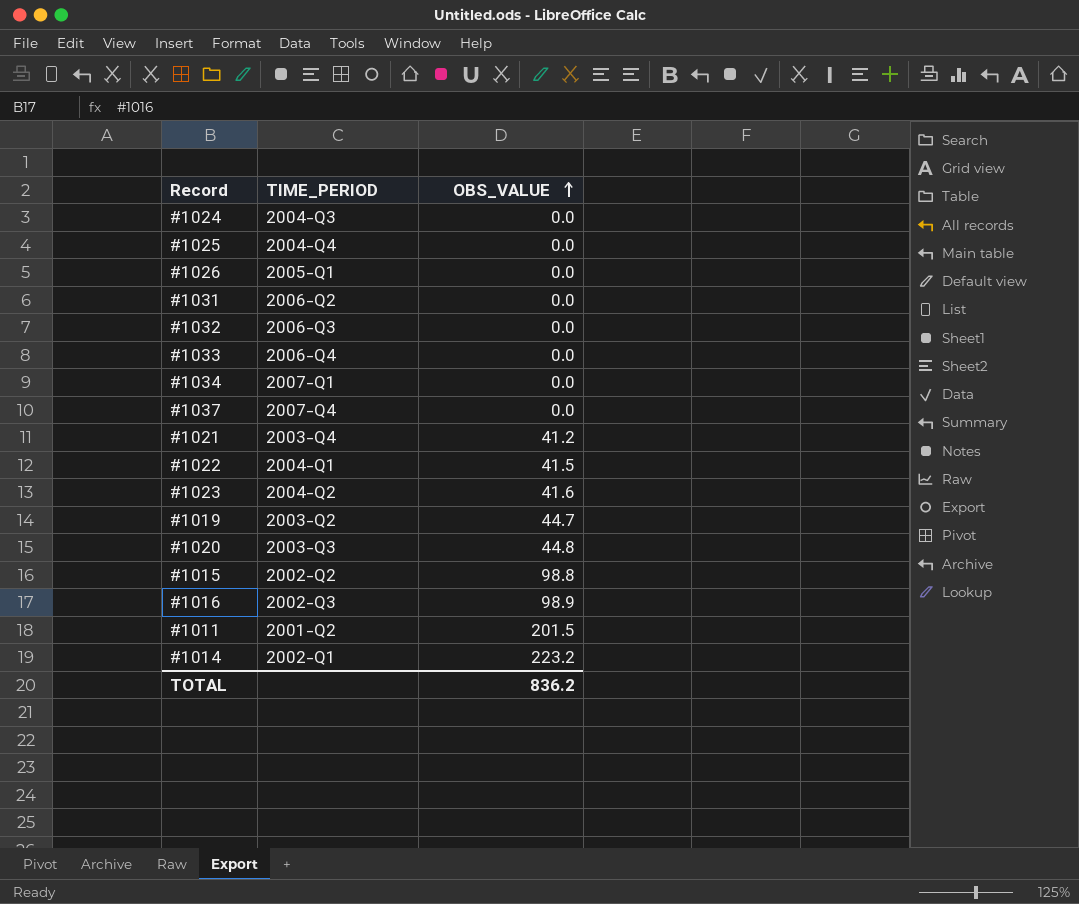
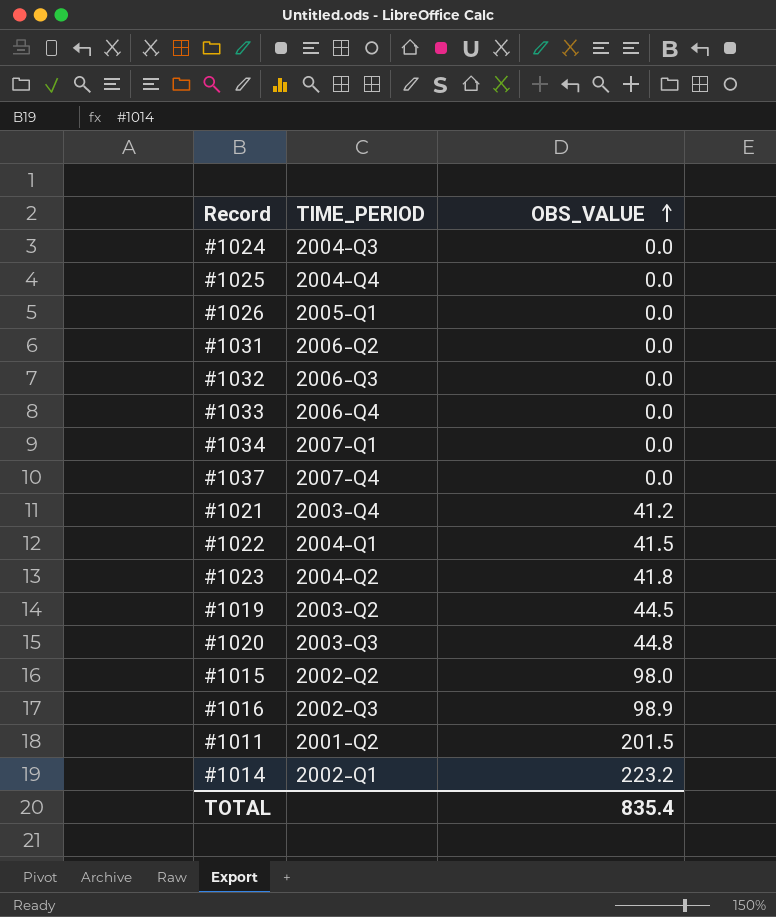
#1023 | OBS_VALUE: 41.6 -> 41.8
#1019 | OBS_VALUE: 44.7 -> 44.5
#1015 | OBS_VALUE: 98.8 -> 98.0
TOTAL | OBS_VALUE: 836.2 -> 835.4

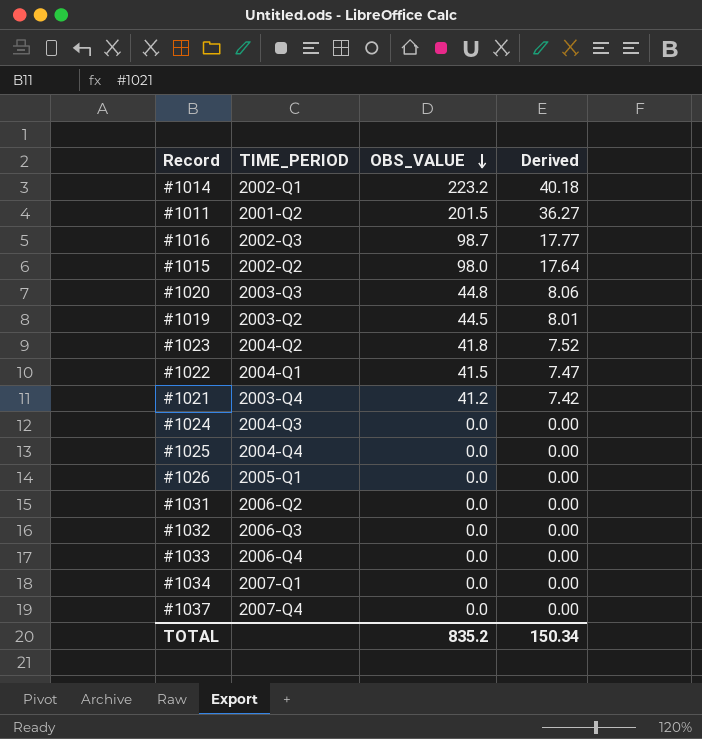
row order: OBS_VALUE ascending -> OBS_VALUE descending
column Derived | formula: none -> [OBS_VALUE] * 0.18
#1016 | OBS_VALUE: 98.9 -> 98.7
TOTAL | OBS_VALUE: 835.4 -> 835.2

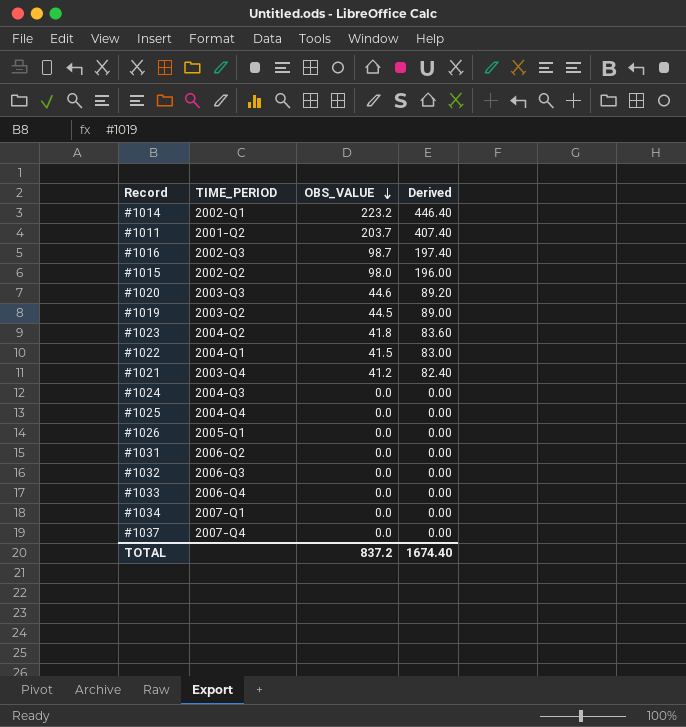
column Derived | formula: [OBS_VALUE] * 0.18 -> [OBS_VALUE] * 2
#1011 | OBS_VALUE: 201.5 -> 203.7
#1020 | OBS_VALUE: 44.8 -> 44.6
TOTAL | OBS_VALUE: 835.2 -> 837.2
TOTAL | Derived: 150.34 -> 1674.40

